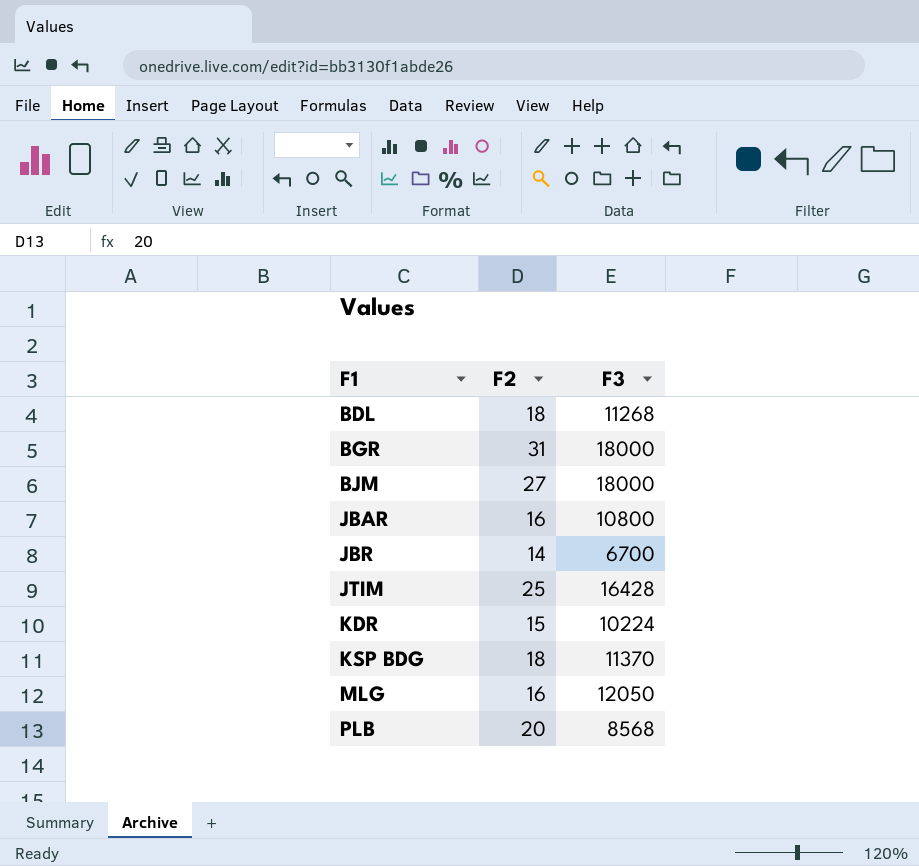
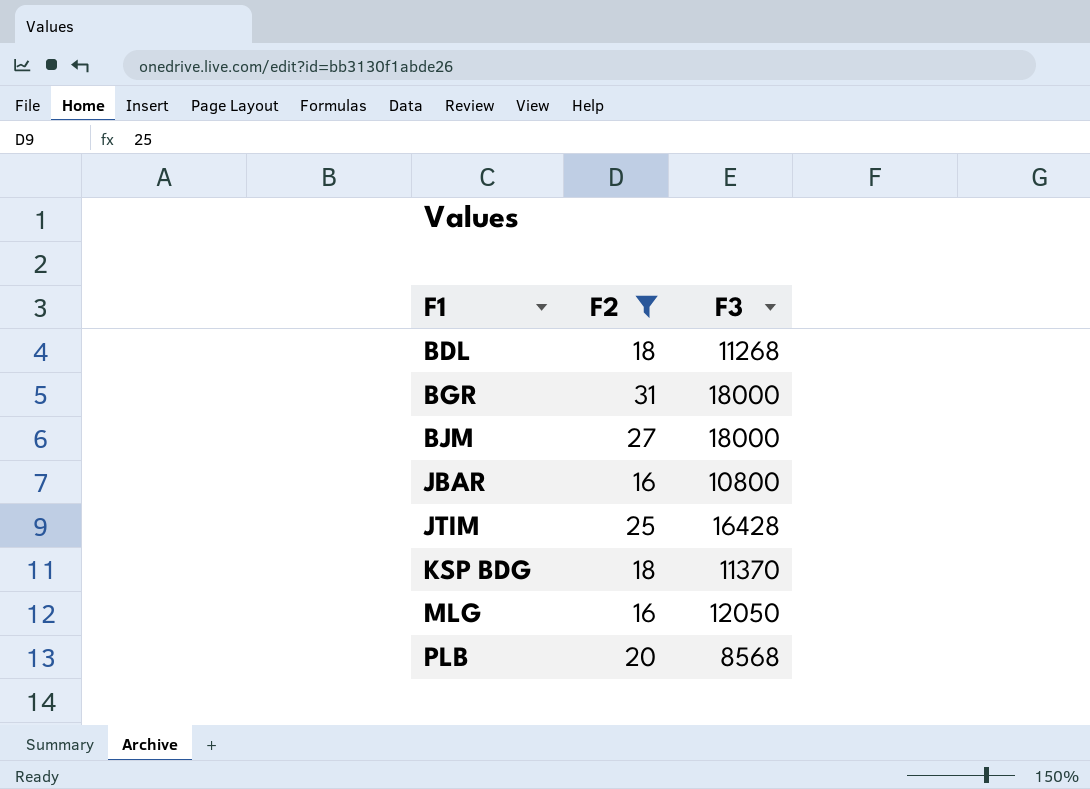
filter: none -> F2 >= 16

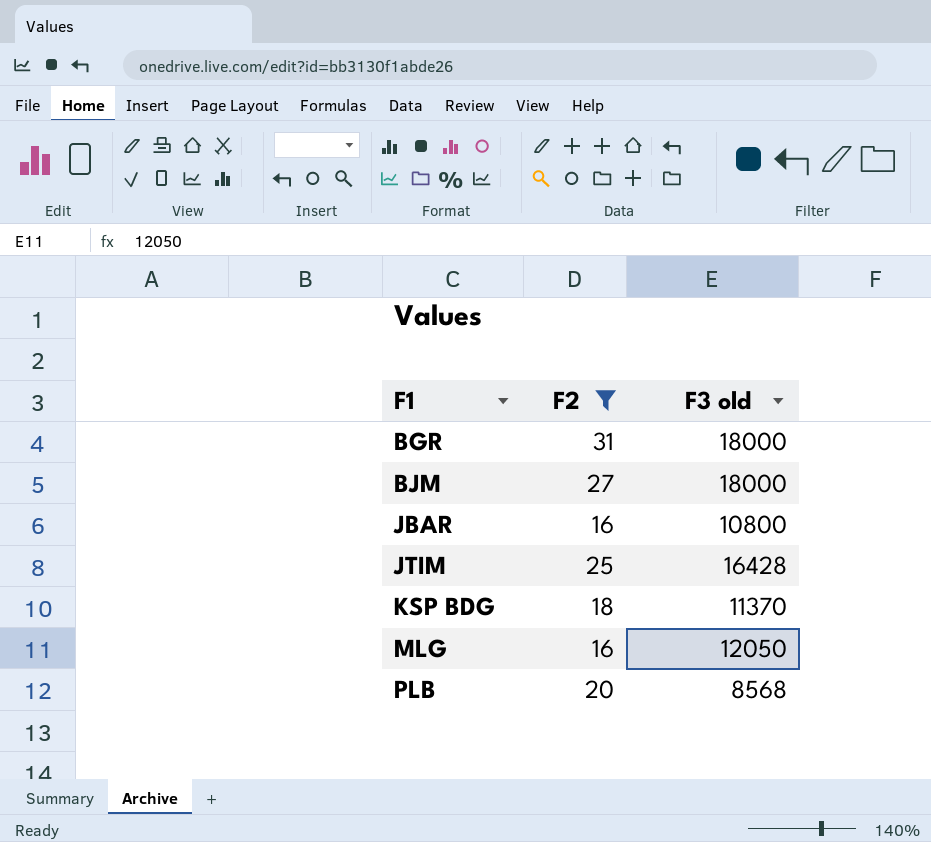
column name: F3 -> F3 old
row BDL: 18 | 11268 -> none

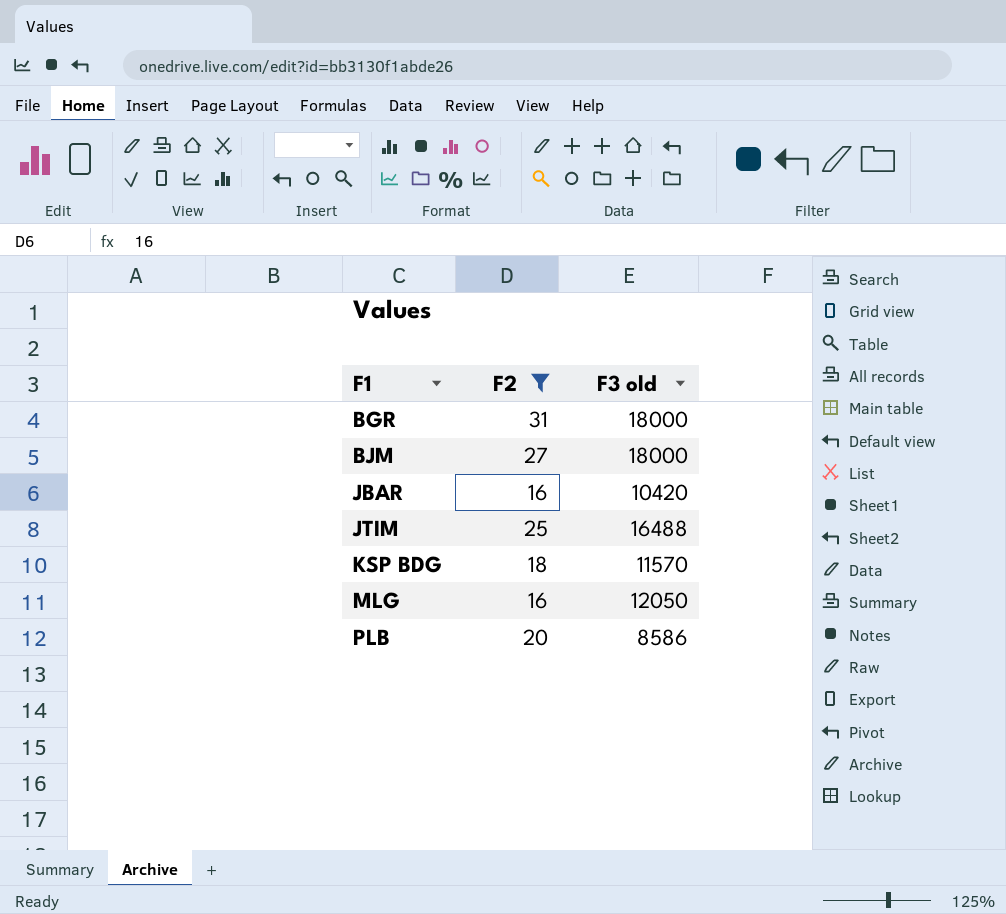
JBAR | F3 old: 10800 -> 10420
JTIM | F3 old: 16428 -> 16488
KSP BDG | F3 old: 11370 -> 11570
PLB | F3 old: 8568 -> 8586

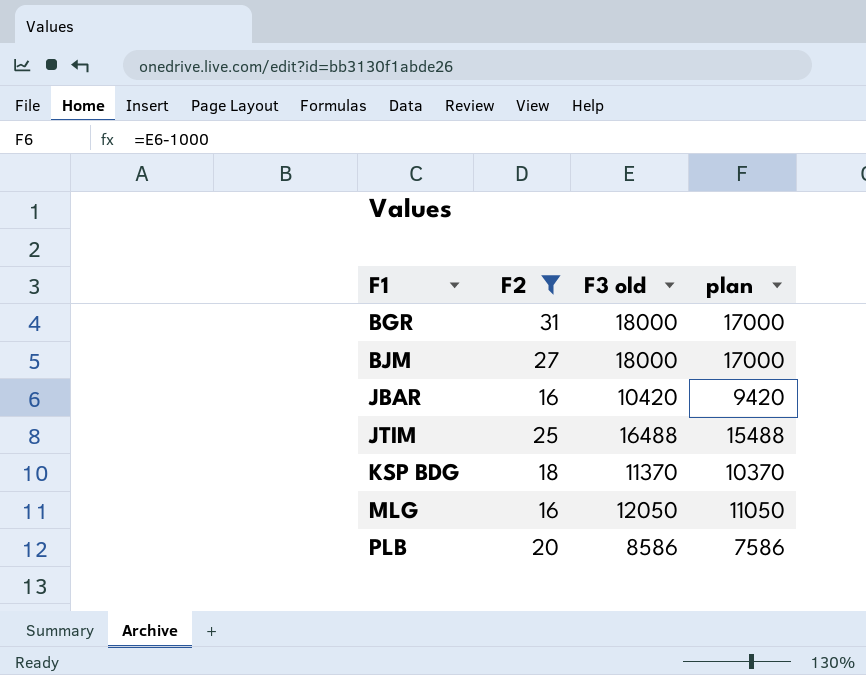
column plan | formula: none -> [F3 old] - 1000
KSP BDG | F3 old: 11570 -> 11370

